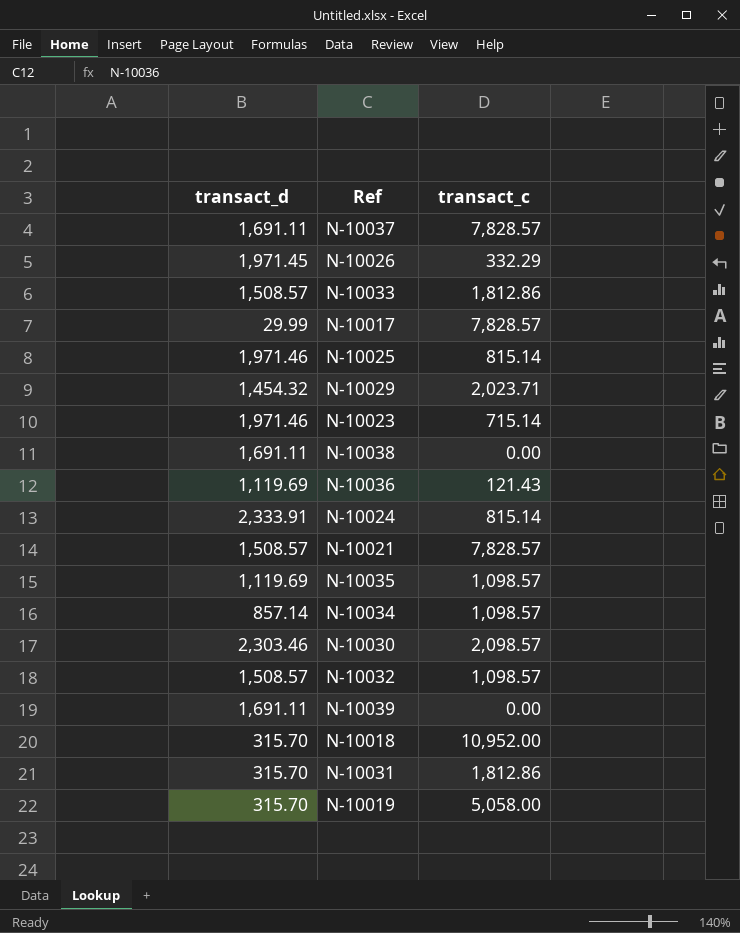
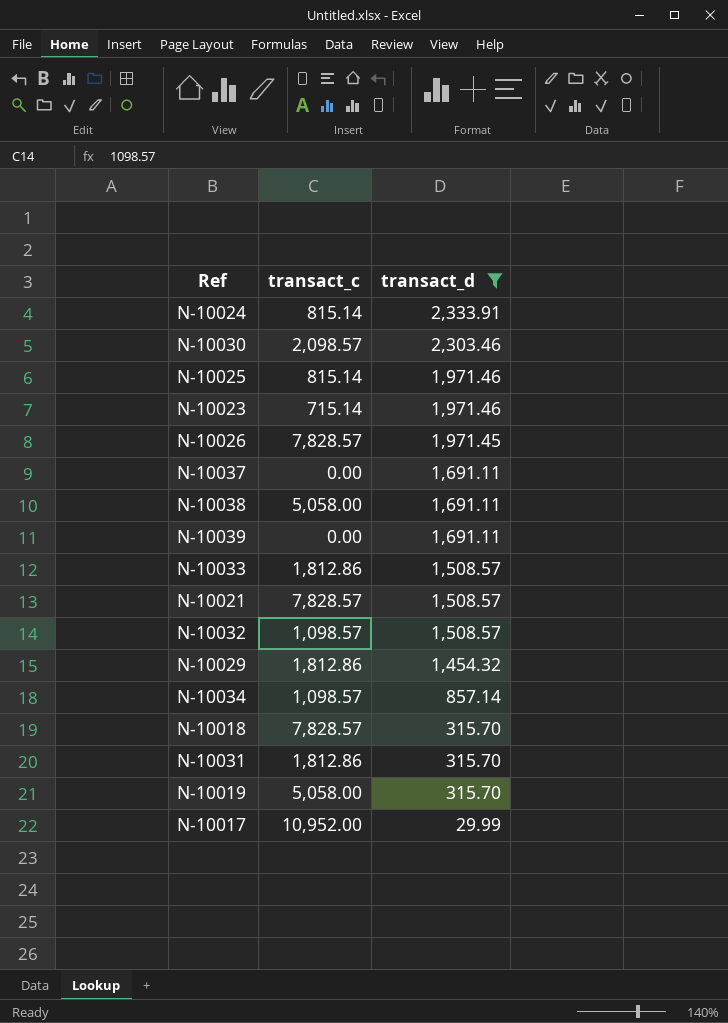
filter: none -> transact_d != 1,119.69
row order: none -> transact_d descending
column transact_d | position: 1 -> 3
N-10026 | transact_c: 332.29 -> 7,828.57
N-10037 | transact_c: 7,828.57 -> 0.00
N-10038 | transact_c: 0.00 -> 5,058.00
N-10029 | transact_c: 2,023.71 -> 1,812.86
N-10018 | transact_c: 10,952.00 -> 7,828.57
N-10017 | transact_c: 7,828.57 -> 10,952.00

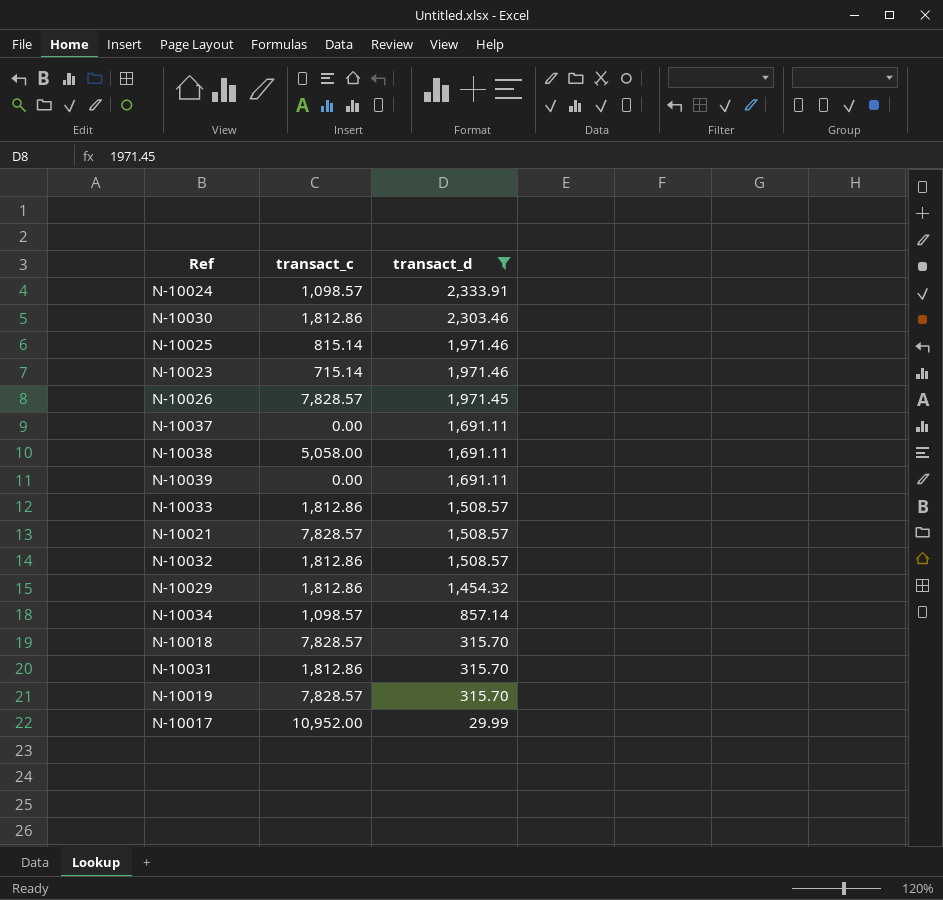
N-10024 | transact_c: 815.14 -> 1,098.57
N-10030 | transact_c: 2,098.57 -> 1,812.86
N-10032 | transact_c: 1,098.57 -> 1,812.86
N-10019 | transact_c: 5,058.00 -> 7,828.57

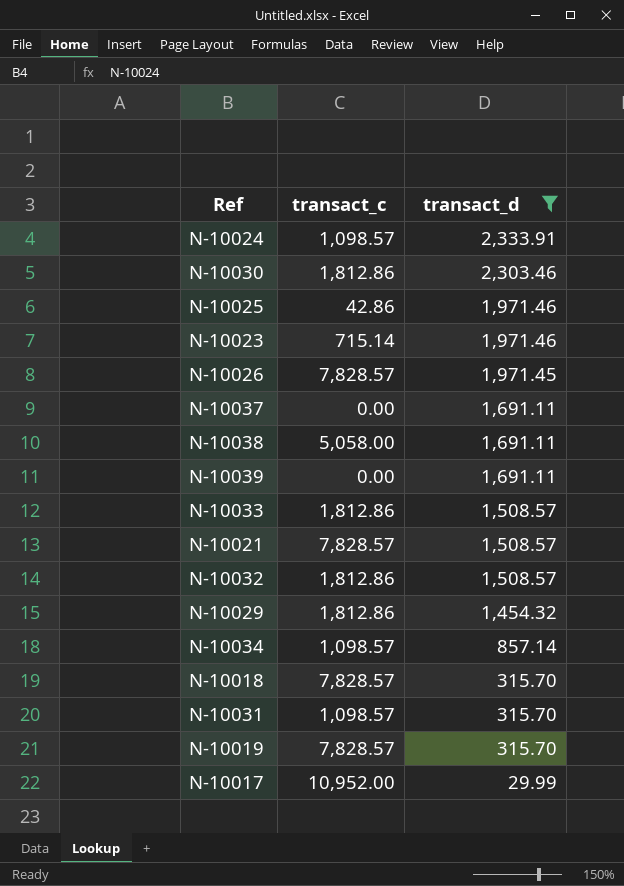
N-10025 | transact_c: 815.14 -> 42.86
N-10031 | transact_c: 1,812.86 -> 1,098.57

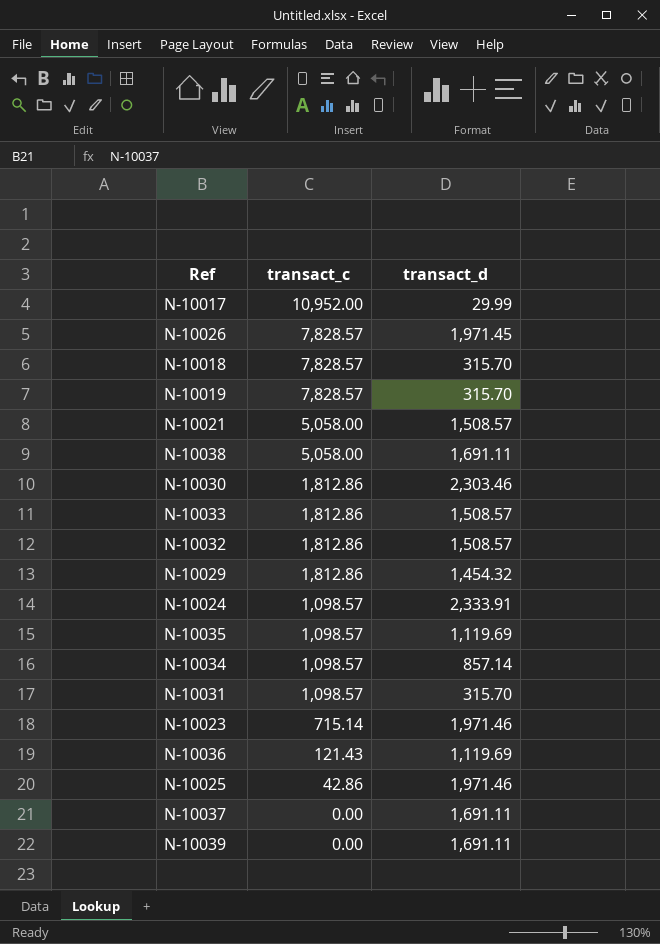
filter: transact_d != 1,119.69 -> none
row order: transact_d descending -> transact_c descending
N-10021 | transact_c: 7,828.57 -> 5,058.00

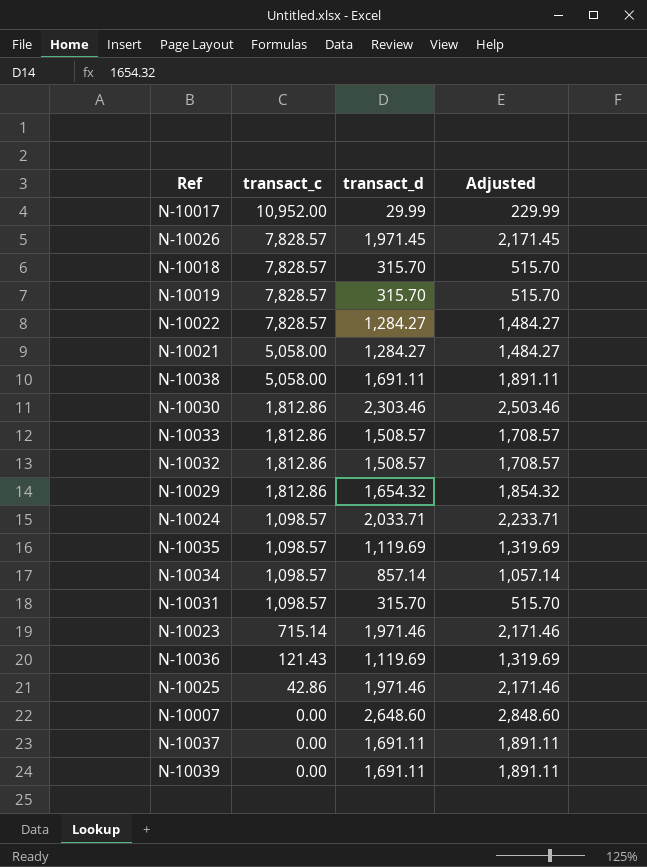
column Adjusted | formula: none -> [transact_d] + 200
row N-10022: none -> 7,828.57 | 1,284.27 | 1,484.27
N-10021 | transact_d: 1,508.57 -> 1,284.27
N-10029 | transact_d: 1,454.32 -> 1,654.32
N-10024 | transact_d: 2,333.91 -> 2,033.71
row N-10007: none -> 0.00 | 2,648.60 | 2,848.60

